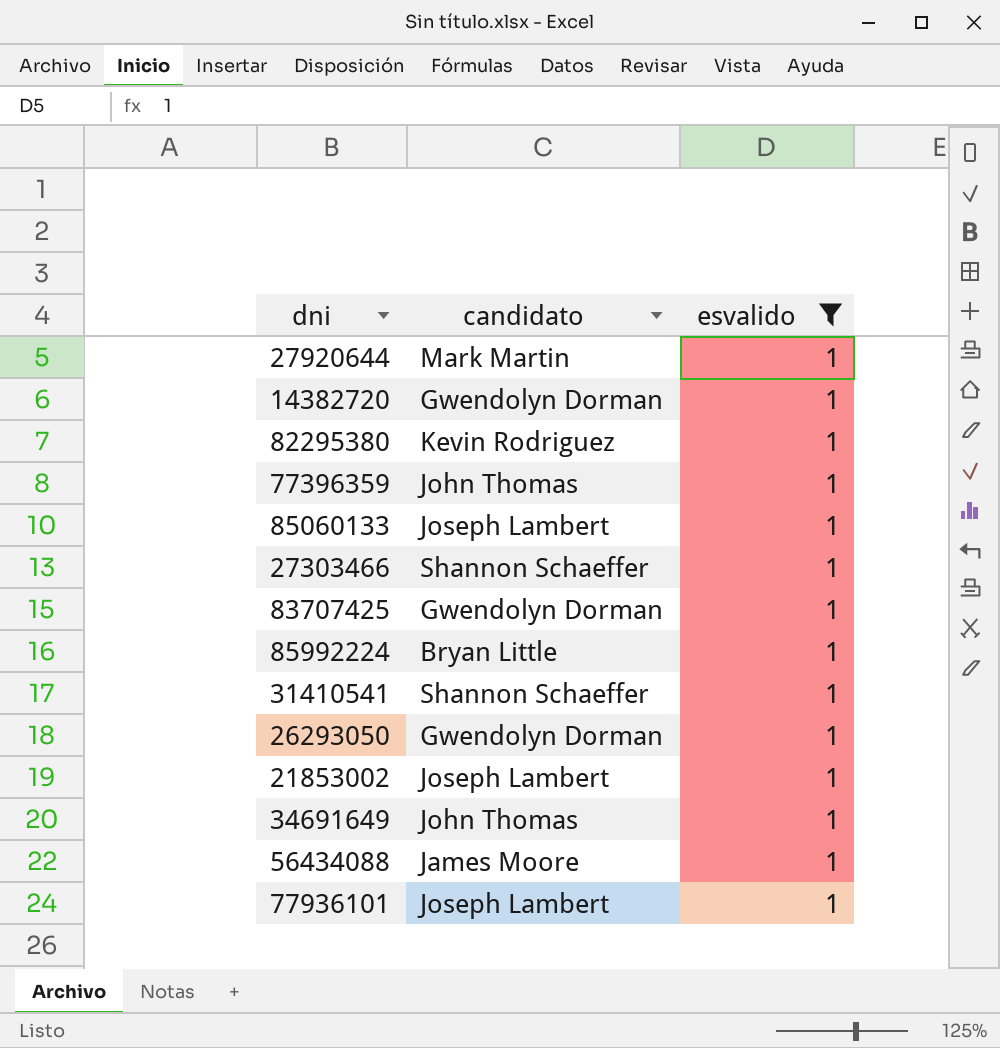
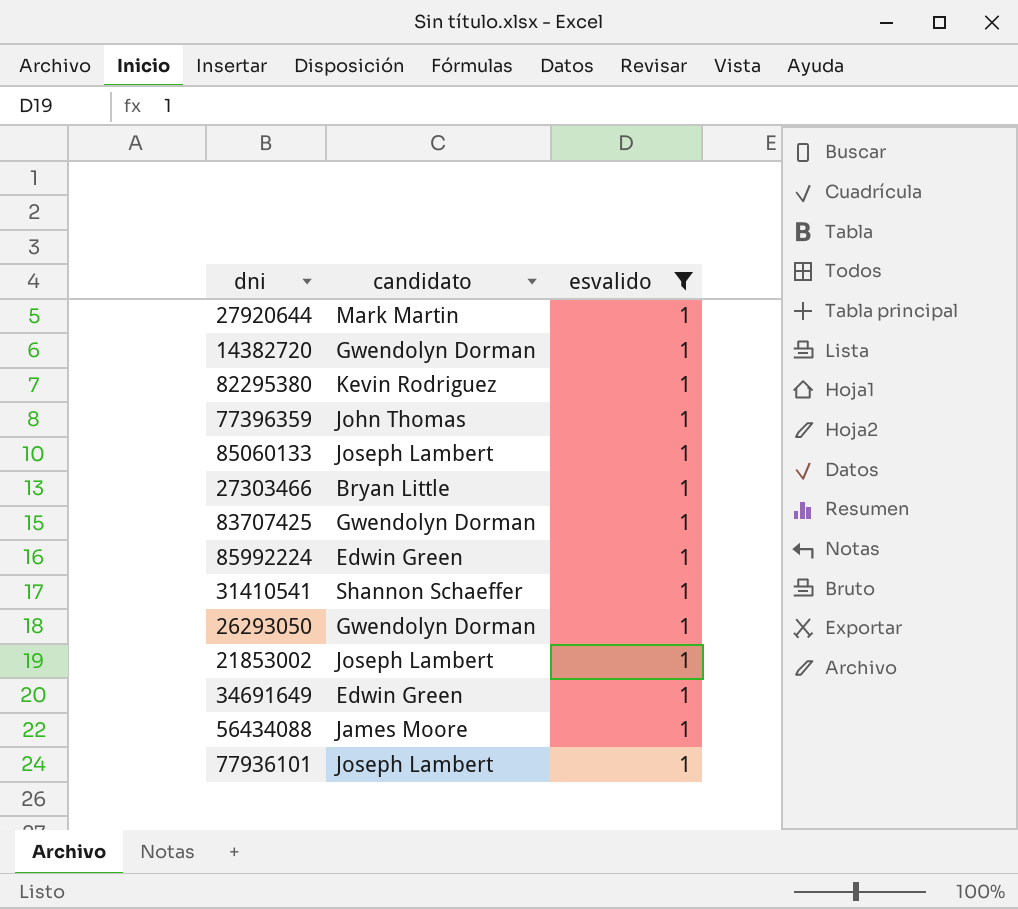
27303466 | candidato: Shannon Schaeffer -> Bryan Little
85992224 | candidato: Bryan Little -> Edwin Green
34691649 | candidato: John Thomas -> Edwin Green

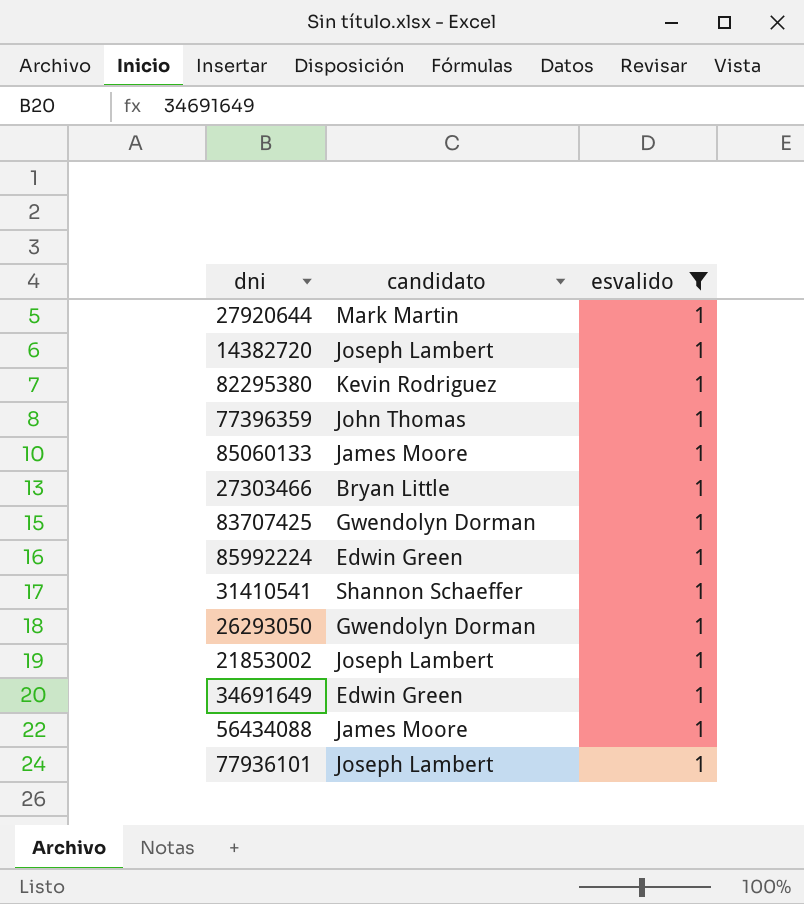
14382720 | candidato: Gwendolyn Dorman -> Joseph Lambert
85060133 | candidato: Joseph Lambert -> James Moore

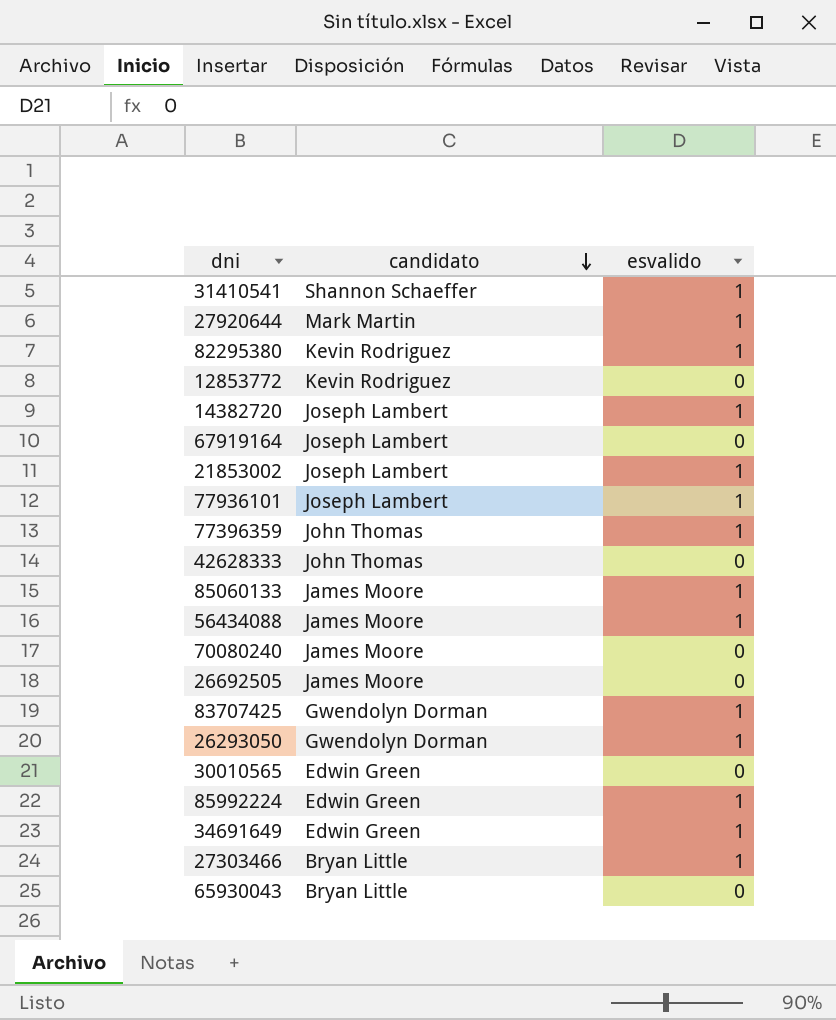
filter: esvalido = 1 -> none
row order: none -> candidato descending

